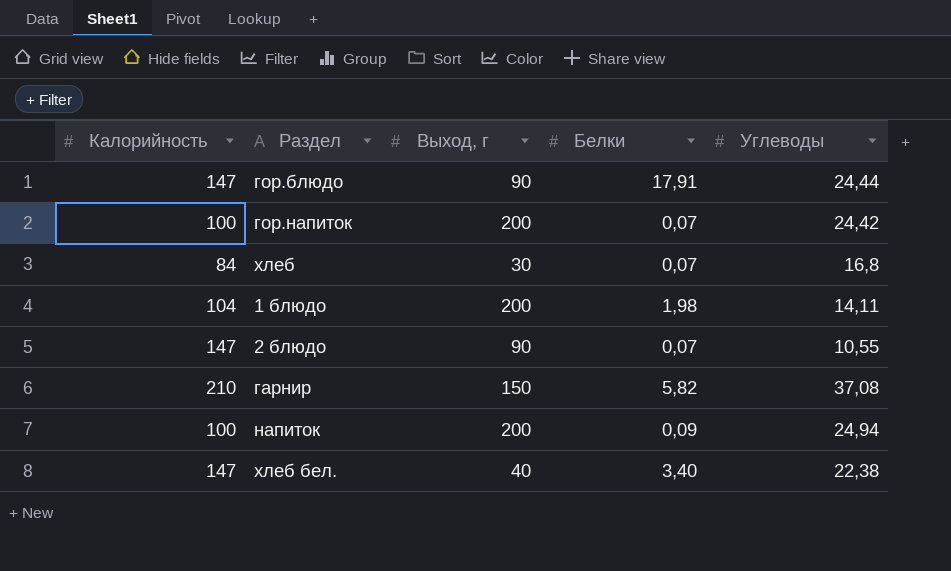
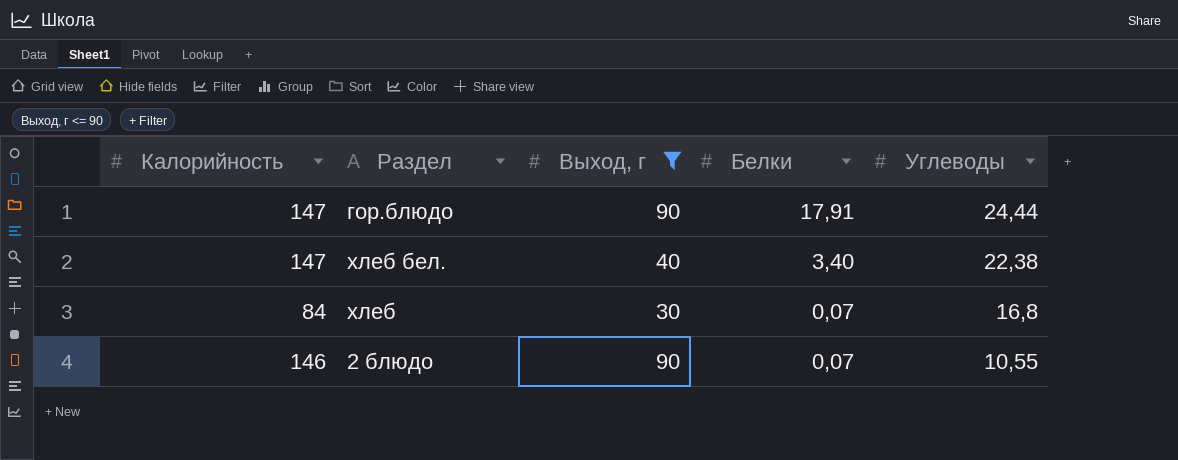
filter: none -> Выход, г <= 90
row order: none -> Белки descending
2 блюдо | Калорийность: 147 -> 146

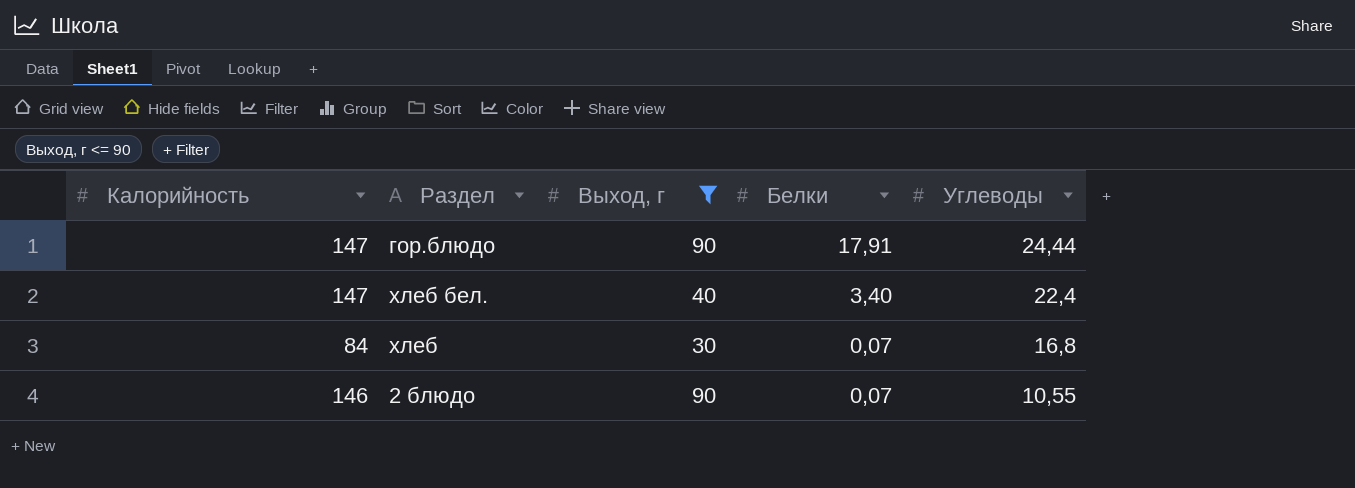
хлеб бел. | Углеводы: 22,38 -> 22,4

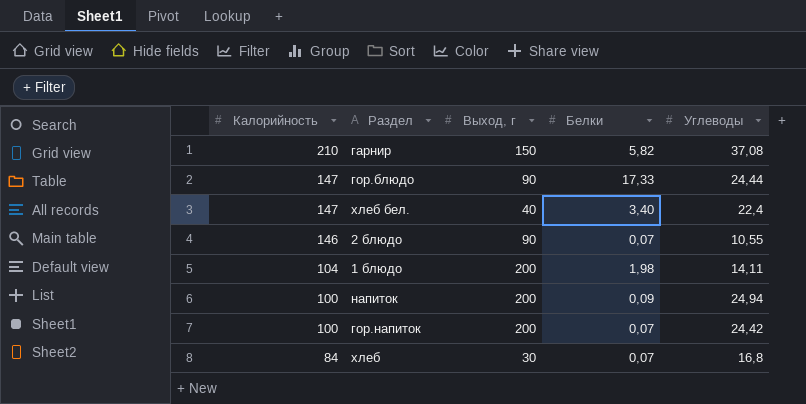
filter: Выход, г <= 90 -> none
row order: Белки descending -> Калорийность descending
гор.блюдо | Белки: 17,91 -> 17,33

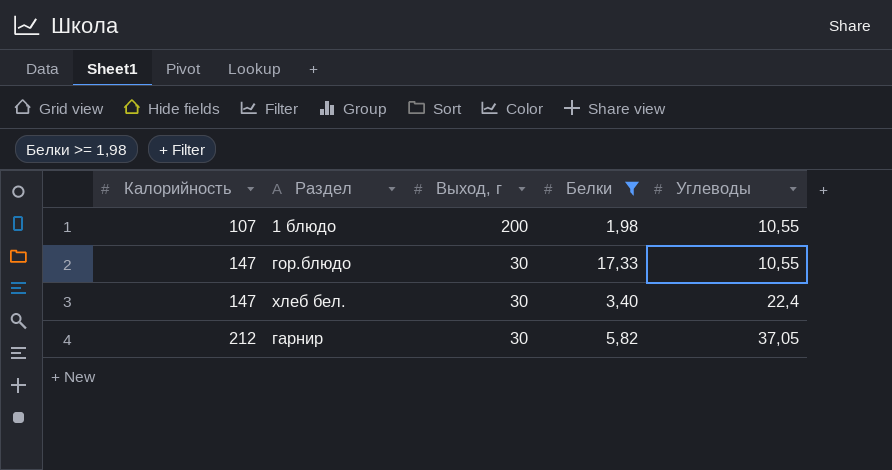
filter: none -> Белки >= 1,98
row order: Калорийность descending -> Калорийность ascending
1 блюдо | Калорийность: 104 -> 107
1 блюдо | Углеводы: 14,11 -> 10,55
гор.блюдо | Выход, г: 90 -> 30
гор.блюдо | Углеводы: 24,44 -> 10,55
хлеб бел. | Выход, г: 40 -> 30
гарнир | Калорийность: 210 -> 212
гарнир | Выход, г: 150 -> 30
гарнир | Углеводы: 37,08 -> 37,05

